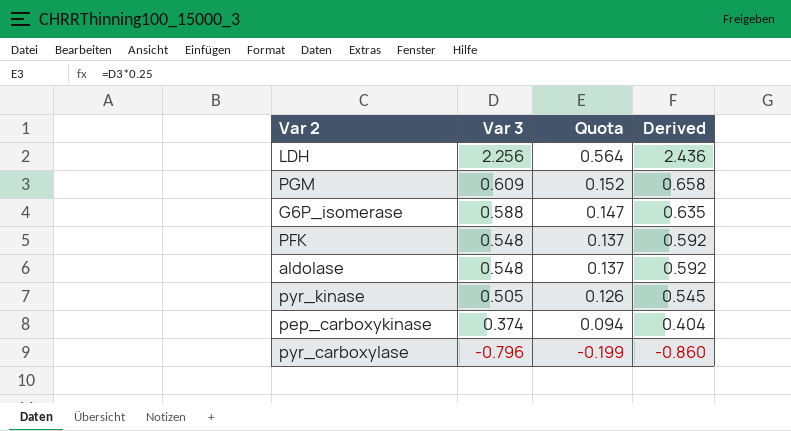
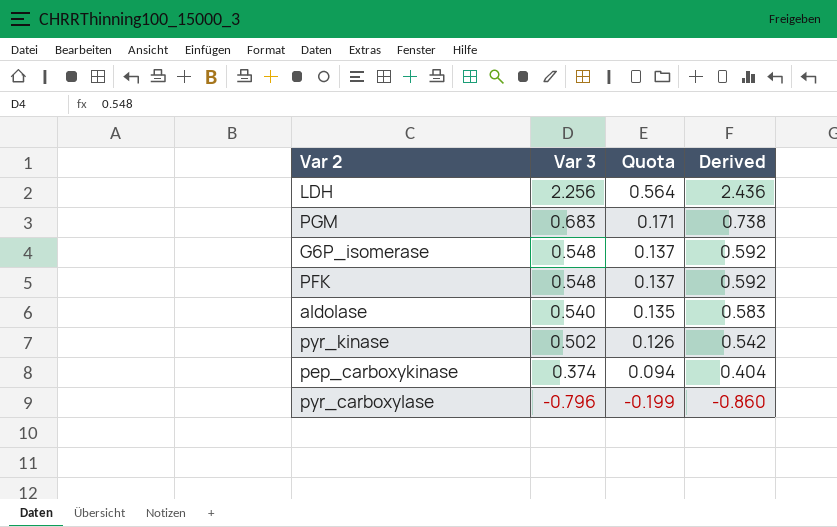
PGM | Var 3: 0.609 -> 0.683
PGM | Quota: 0.152 -> 0.171
PGM | Derived: 0.658 -> 0.738
G6P_isomerase | Var 3: 0.588 -> 0.548
G6P_isomerase | Quota: 0.147 -> 0.137
G6P_isomerase | Derived: 0.635 -> 0.592
aldolase | Var 3: 0.548 -> 0.540
aldolase | Quota: 0.137 -> 0.135
aldolase | Derived: 0.592 -> 0.583
pyr_kinase | Var 3: 0.505 -> 0.502
pyr_kinase | Derived: 0.545 -> 0.542

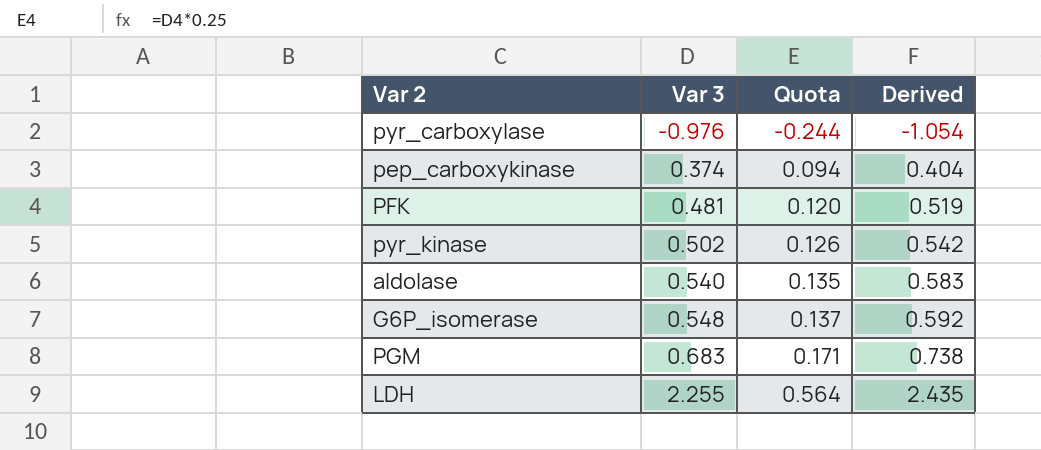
row order: Var 3 descending -> Var 3 ascending
pyr_carboxylase | Var 3: -0.796 -> -0.976
pyr_carboxylase | Quota: -0.199 -> -0.244
pyr_carboxylase | Derived: -0.860 -> -1.054
PFK | Var 3: 0.548 -> 0.481
PFK | Quota: 0.137 -> 0.120
PFK | Derived: 0.592 -> 0.519
LDH | Var 3: 2.256 -> 2.255
LDH | Derived: 2.436 -> 2.435

